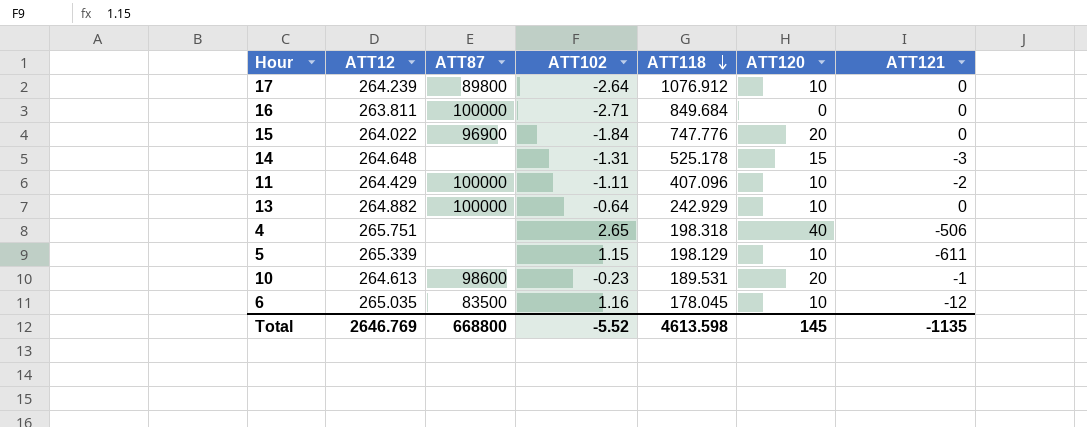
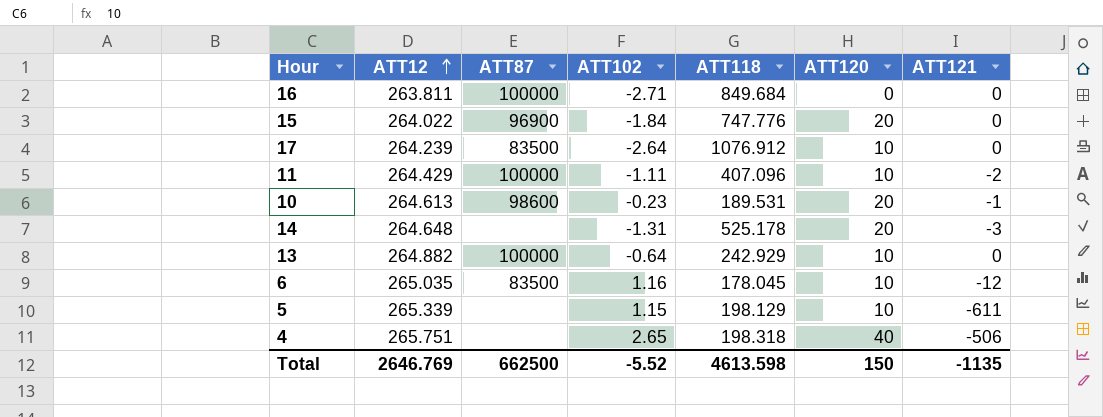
row order: ATT118 descending -> ATT12 ascending
17 | ATT87: 89800 -> 83500
14 | ATT120: 15 -> 20
Total | ATT87: 668800 -> 662500
Total | ATT120: 145 -> 150

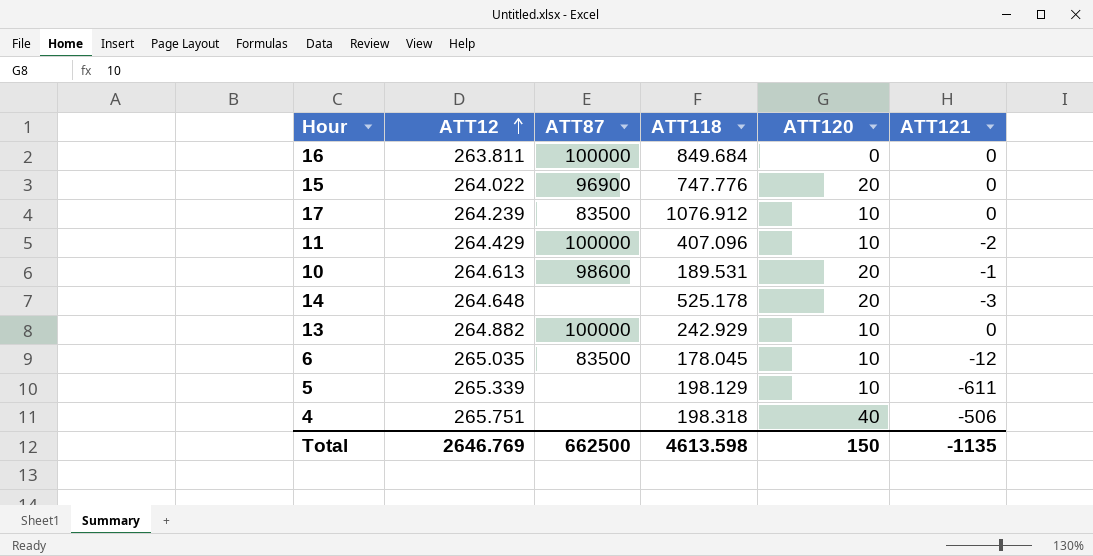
column ATT102 | position: 4 -> none

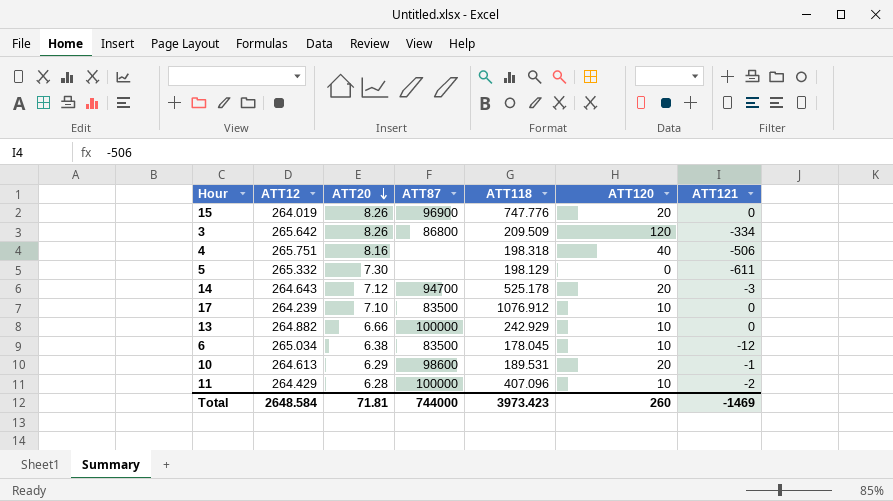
row order: ATT12 ascending -> ATT20 descending
column ATT20 | position: none -> 3
row 16: 263.811 | 100000 | 849.684 | 0 | 0 -> none
15 | ATT12: 264.022 -> 264.019
row 3: none -> 265.642 | 8.26 | 86800 | 209.509 | 120 | -334
5 | ATT12: 265.339 -> 265.332
5 | ATT120: 10 -> 0
14 | ATT12: 264.648 -> 264.643
14 | ATT87: none -> 94700
6 | ATT12: 265.035 -> 265.034
Total | ATT12: 2646.769 -> 2648.584
Total | ATT87: 662500 -> 744000
Total | ATT118: 4613.598 -> 3973.423
Total | ATT120: 150 -> 260
Total | ATT121: -1135 -> -1469

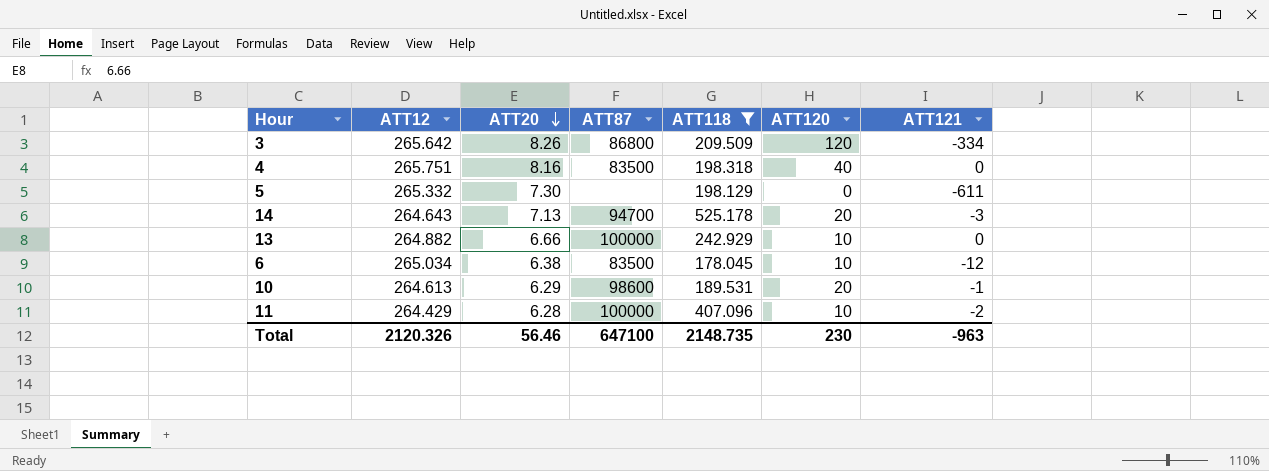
filter: none -> ATT118 <= 525.178
4 | ATT87: none -> 83500
4 | ATT121: -506 -> 0
14 | ATT20: 7.12 -> 7.13
Total | ATT12: 2648.584 -> 2120.326
Total | ATT20: 71.81 -> 56.46
Total | ATT87: 744000 -> 647100
Total | ATT118: 3973.423 -> 2148.735
Total | ATT120: 260 -> 230
Total | ATT121: -1469 -> -963

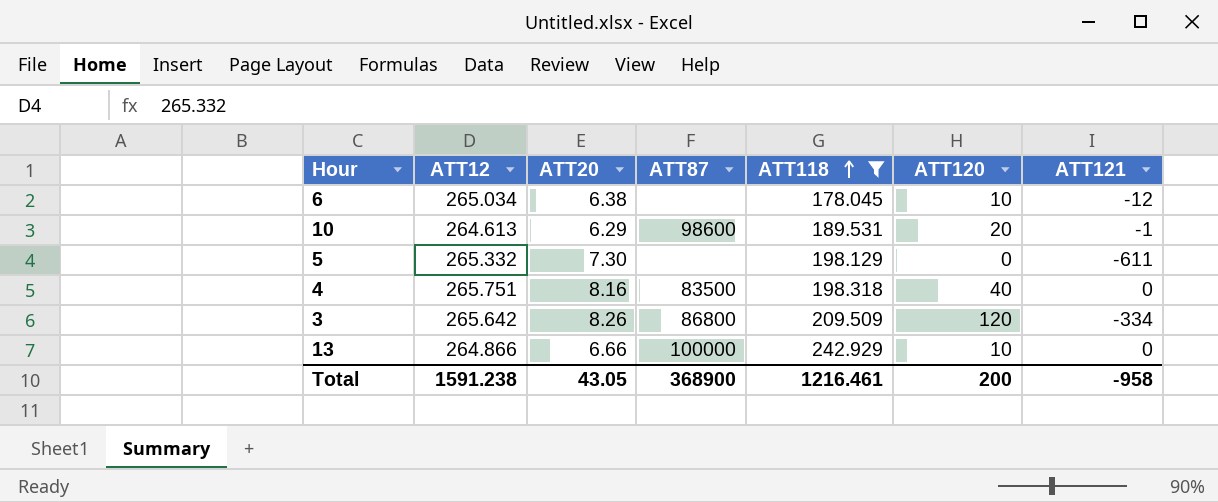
row order: ATT20 descending -> ATT118 ascending
row 14: 264.643 | 7.13 | 94700 | 525.178 | 20 | -3 -> none
row 11: 264.429 | 6.28 | 100000 | 407.096 | 10 | -2 -> none
6 | ATT87: 83500 -> none
13 | ATT12: 264.882 -> 264.866
Total | ATT12: 2120.326 -> 1591.238
Total | ATT20: 56.46 -> 43.05
Total | ATT87: 647100 -> 368900
Total | ATT118: 2148.735 -> 1216.461
Total | ATT120: 230 -> 200
Total | ATT121: -963 -> -958

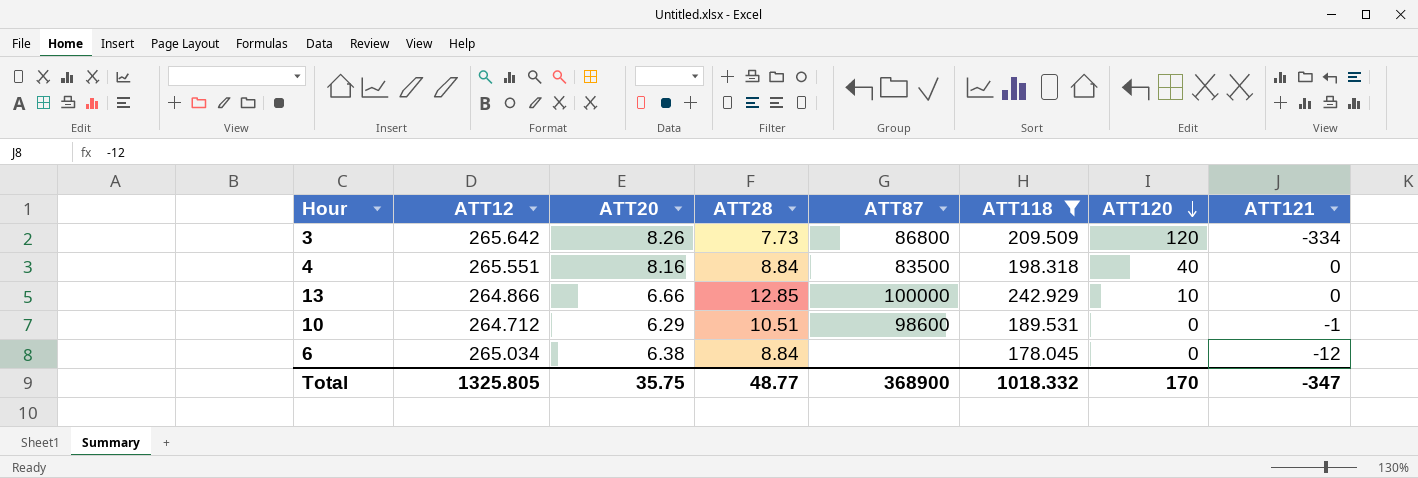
row order: ATT118 ascending -> ATT120 descending
column ATT28 | position: none -> 4
row 5: 265.332 | 7.30 | none | 198.129 | 0 | -611 -> none
4 | ATT12: 265.751 -> 265.551
10 | ATT12: 264.613 -> 264.712
10 | ATT120: 20 -> 0
6 | ATT120: 10 -> 0
Total | ATT12: 1591.238 -> 1325.805
Total | ATT20: 43.05 -> 35.75
Total | ATT118: 1216.461 -> 1018.332
Total | ATT120: 200 -> 170
Total | ATT121: -958 -> -347

